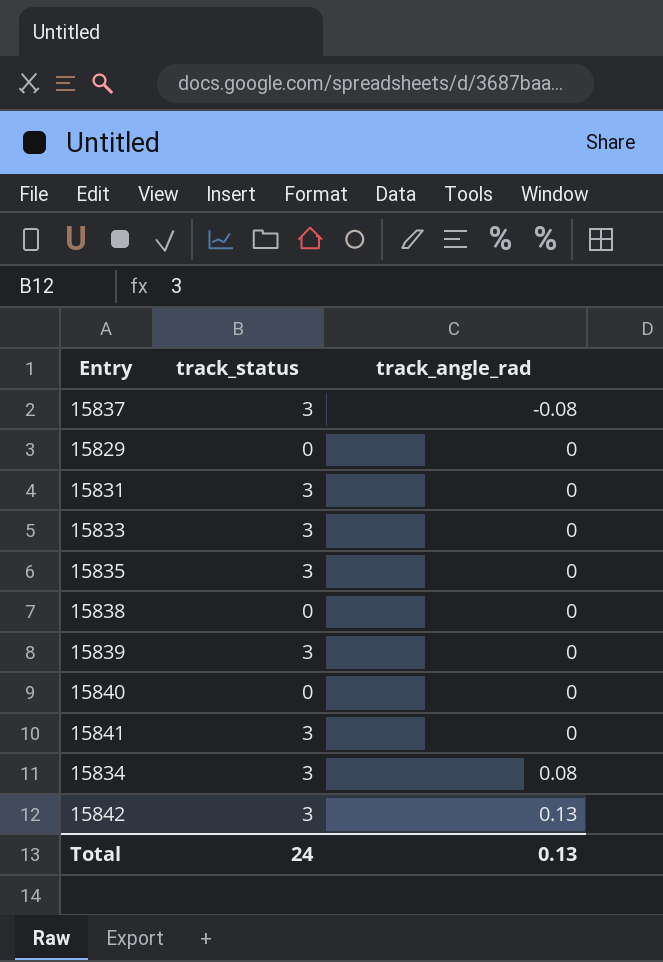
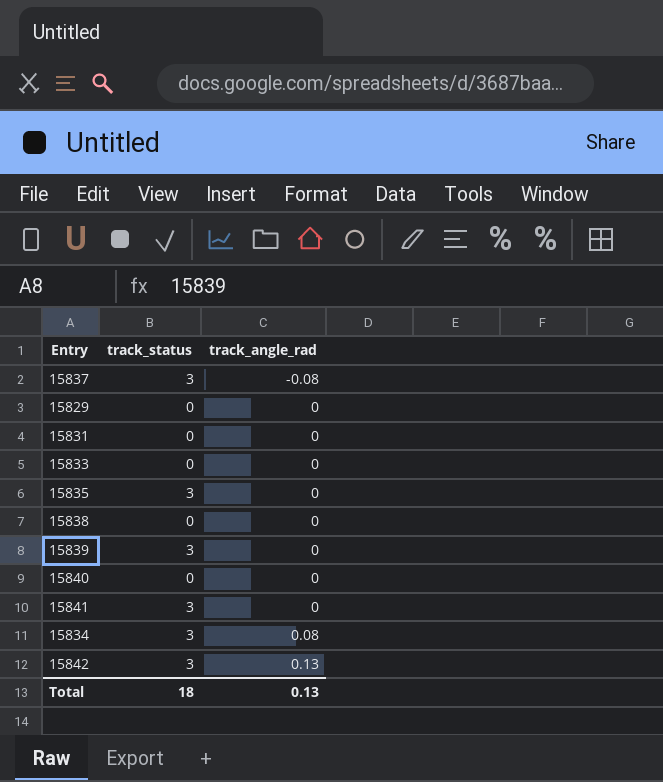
15831 | track_status: 3 -> 0
15833 | track_status: 3 -> 0
Total | track_status: 24 -> 18

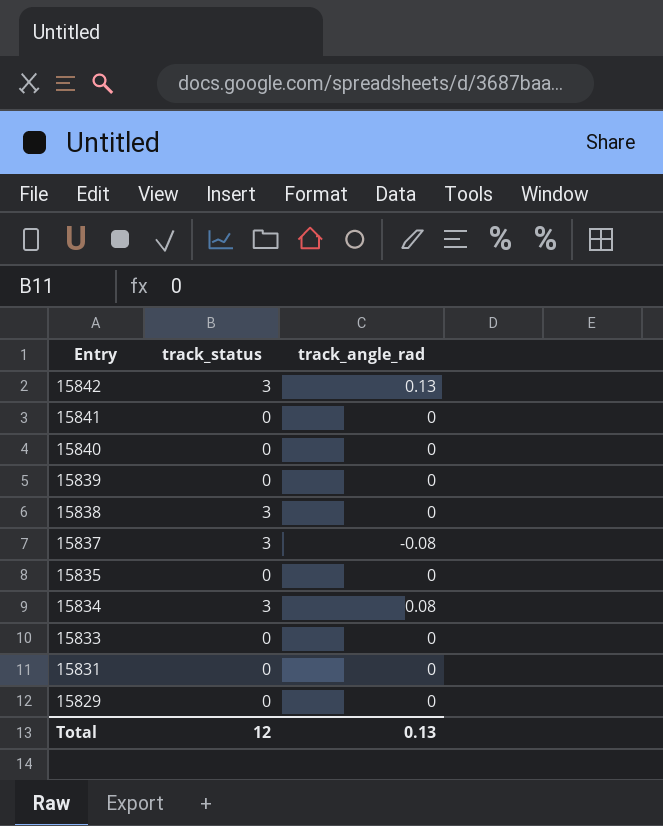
row order: track_angle_rad ascending -> Entry descending
15841 | track_status: 3 -> 0
15839 | track_status: 3 -> 0
15838 | track_status: 0 -> 3
15835 | track_status: 3 -> 0
Total | track_status: 18 -> 12

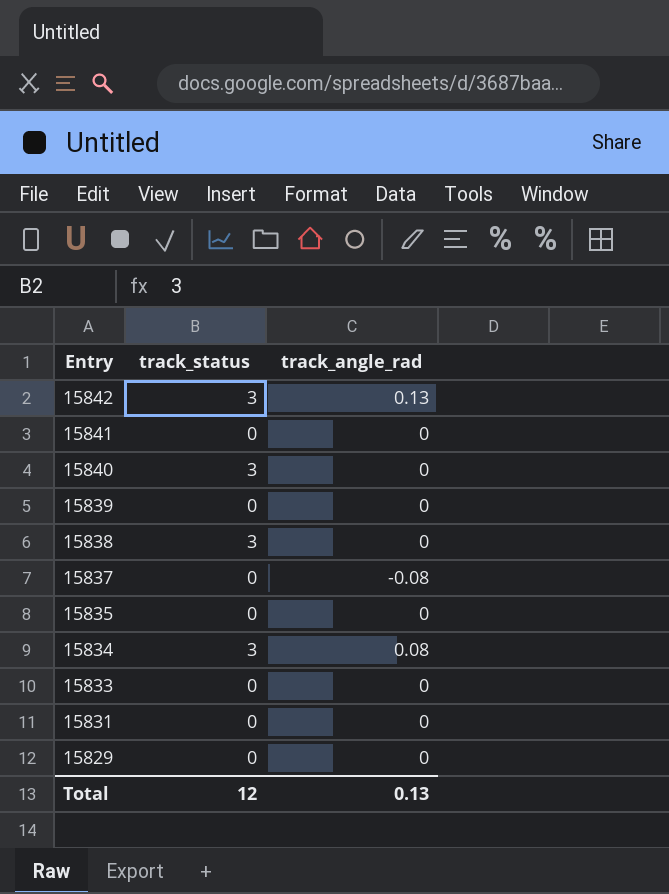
15840 | track_status: 0 -> 3
15837 | track_status: 3 -> 0

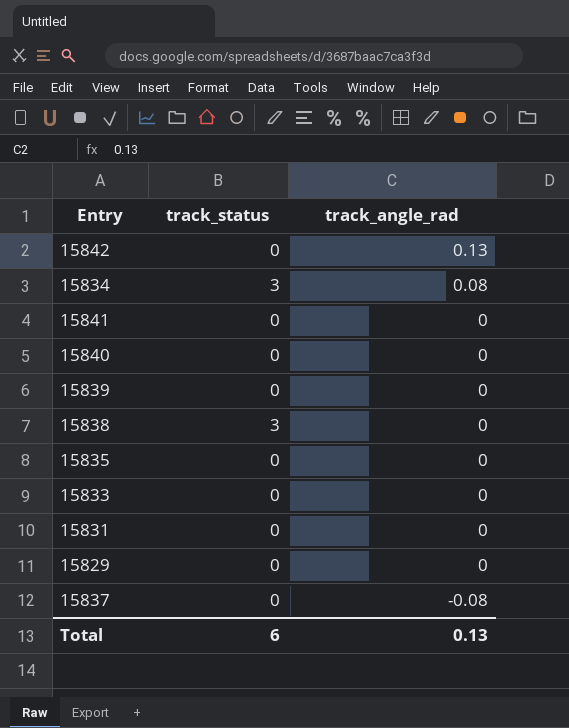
row order: Entry descending -> track_angle_rad descending
15842 | track_status: 3 -> 0
15840 | track_status: 3 -> 0
Total | track_status: 12 -> 6

